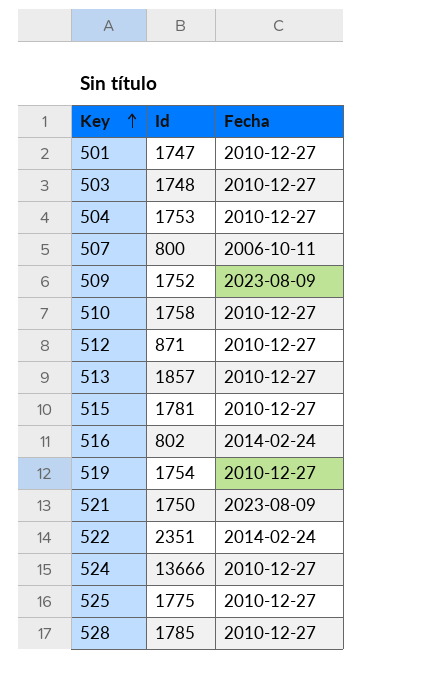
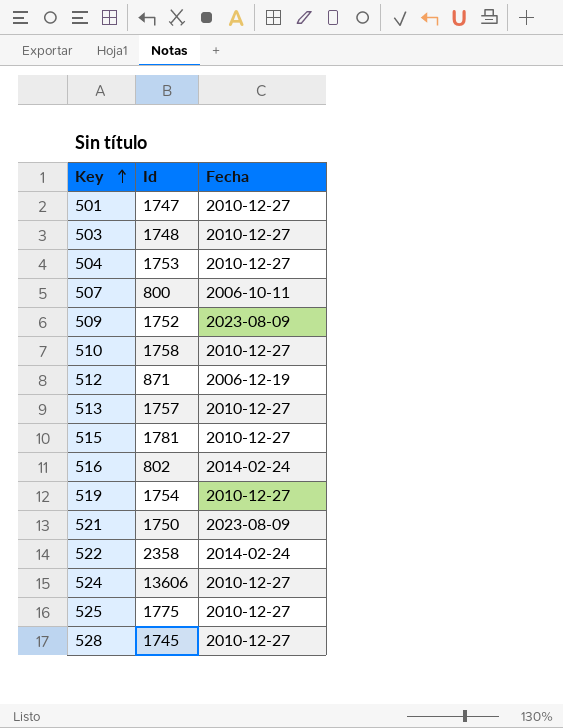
512 | Fecha: 2010-12-27 -> 2006-12-19
513 | Id: 1857 -> 1757
522 | Id: 2351 -> 2358
524 | Id: 13666 -> 13606
528 | Id: 1785 -> 1745

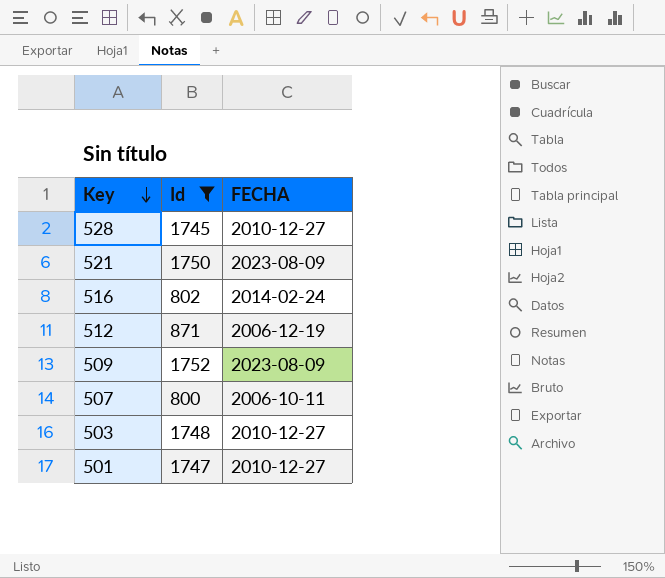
filter: none -> Id <= 1752
row order: Key ascending -> Key descending
column name: Fecha -> FECHA

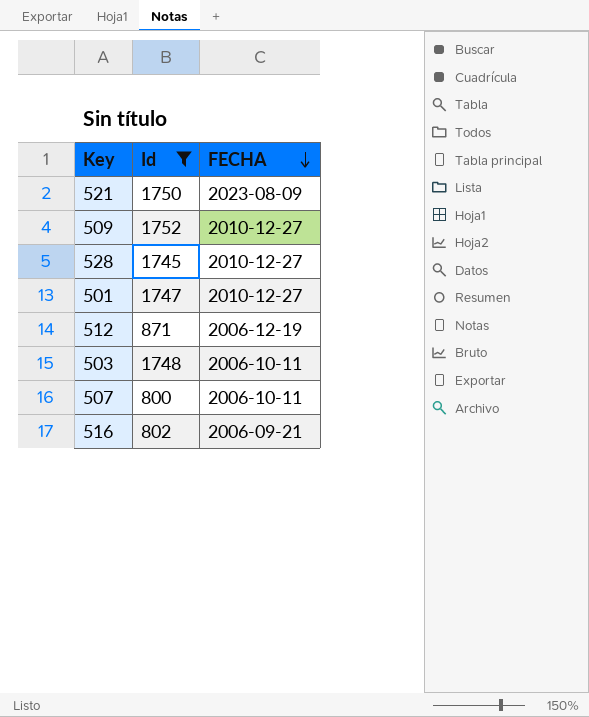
row order: Key descending -> FECHA descending
509 | FECHA: 2023-08-09 -> 2010-12-27
503 | FECHA: 2010-12-27 -> 2006-10-11
516 | FECHA: 2014-02-24 -> 2006-09-21

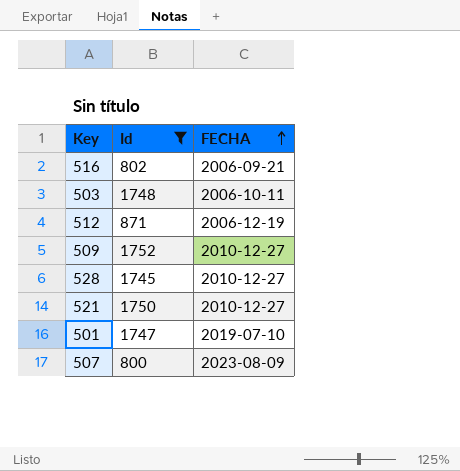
row order: FECHA descending -> FECHA ascending
521 | FECHA: 2023-08-09 -> 2010-12-27
501 | FECHA: 2010-12-27 -> 2019-07-10
507 | FECHA: 2006-10-11 -> 2023-08-09

